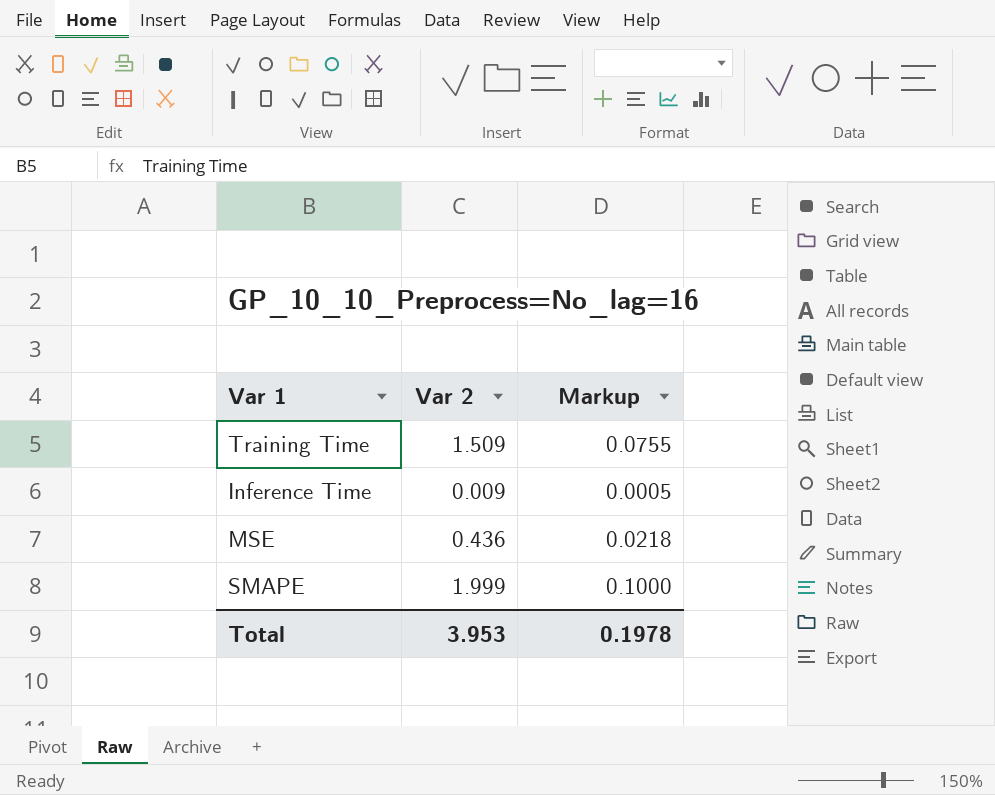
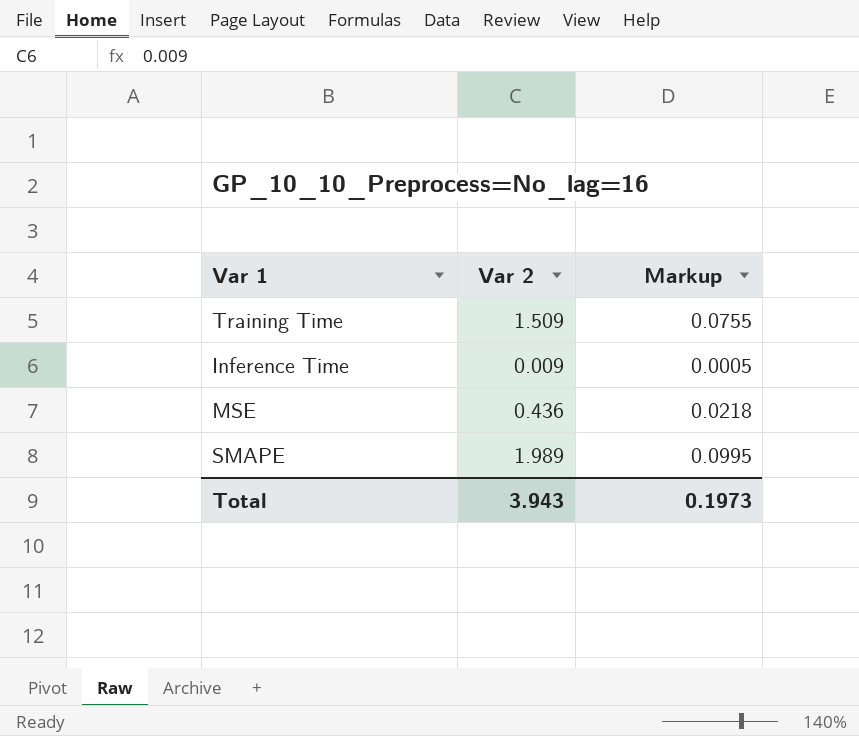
SMAPE | Var 2: 1.999 -> 1.989
SMAPE | Markup: 0.1000 -> 0.0995
Total | Var 2: 3.953 -> 3.943
Total | Markup: 0.1978 -> 0.1973

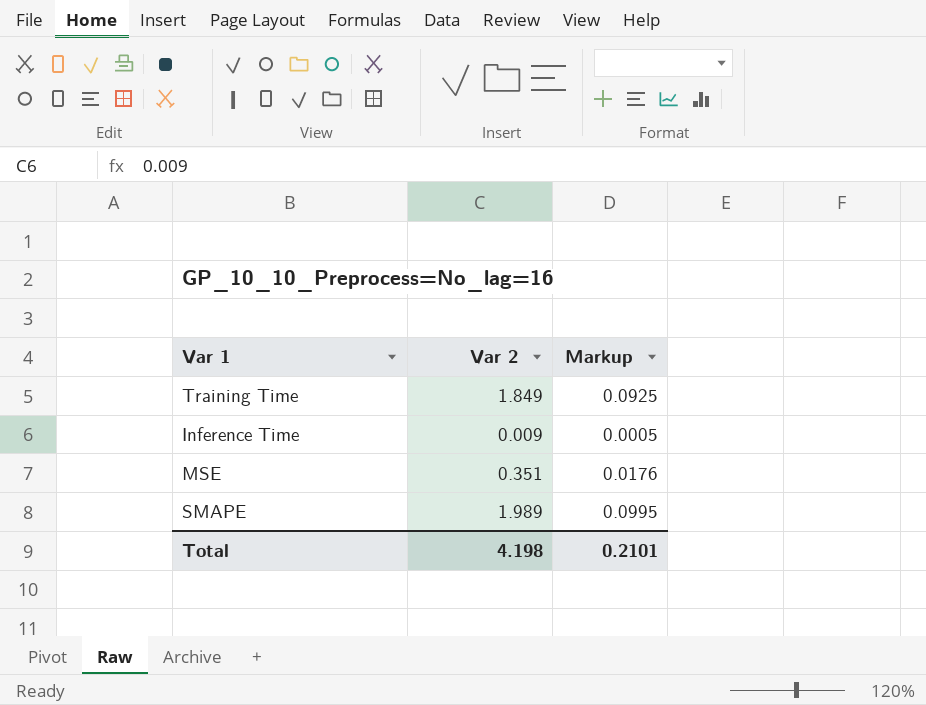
Training Time | Var 2: 1.509 -> 1.849
Training Time | Markup: 0.0755 -> 0.0925
MSE | Var 2: 0.436 -> 0.351
MSE | Markup: 0.0218 -> 0.0176
Total | Var 2: 3.943 -> 4.198
Total | Markup: 0.1973 -> 0.2101

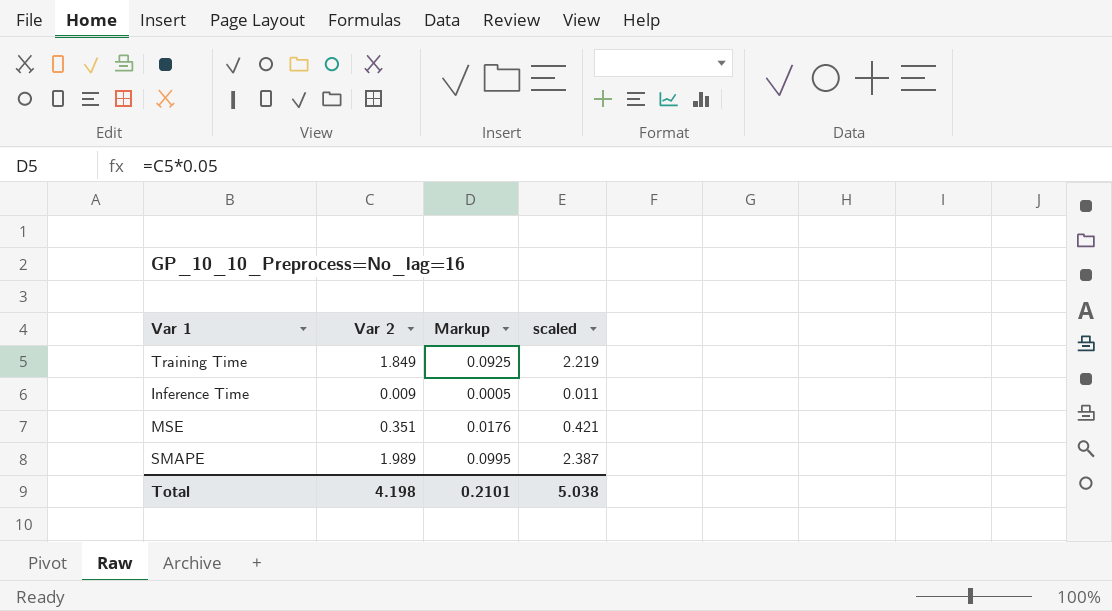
column scaled | formula: none -> [Var 2] * 1.2

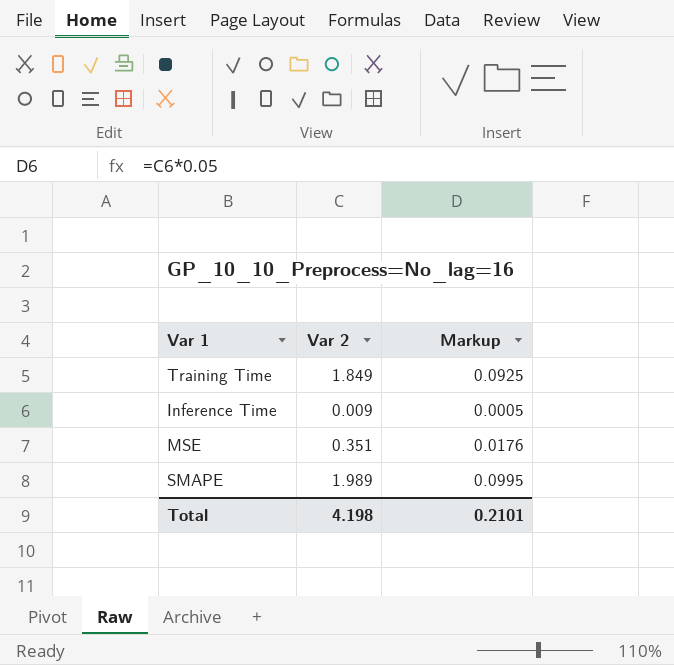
column scaled | formula: [Var 2] * 1.2 -> none

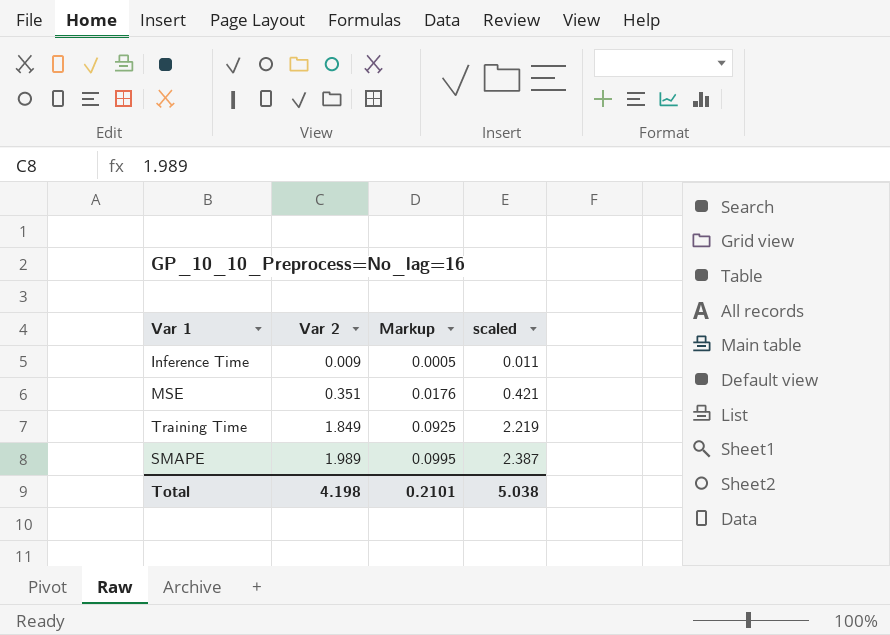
row order: none -> Var 2 ascending
column scaled | formula: none -> [Var 2] * 1.2

